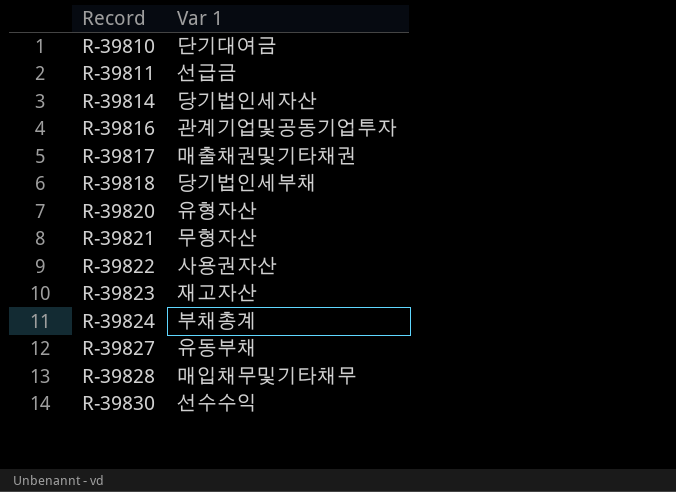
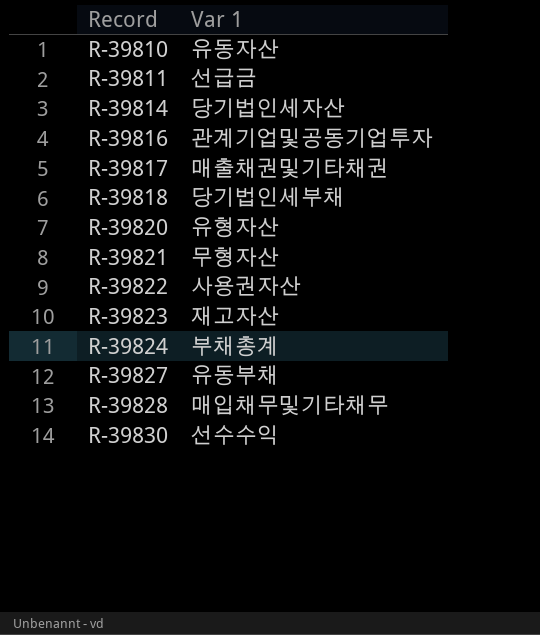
R-39810 | Var 1: 단기대여금 -> 유동자산

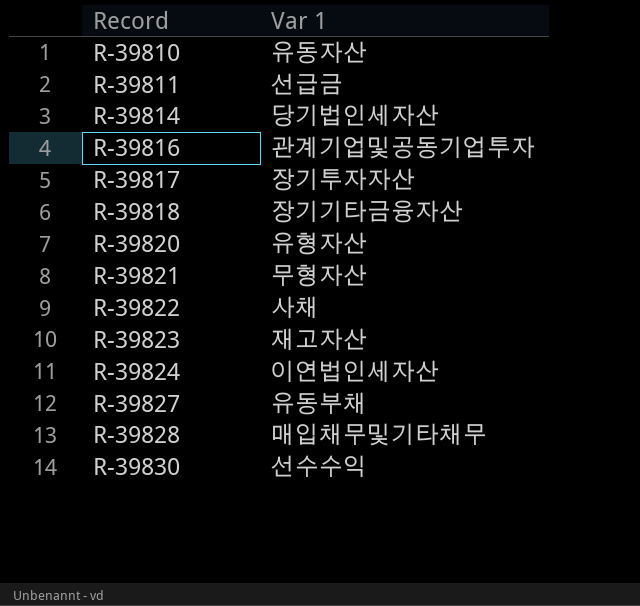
R-39817 | Var 1: 매출채권및기타채권 -> 장기투자자산
R-39818 | Var 1: 당기법인세부채 -> 장기기타금융자산
R-39822 | Var 1: 사용권자산 -> 사채
R-39824 | Var 1: 부채총계 -> 이연법인세자산

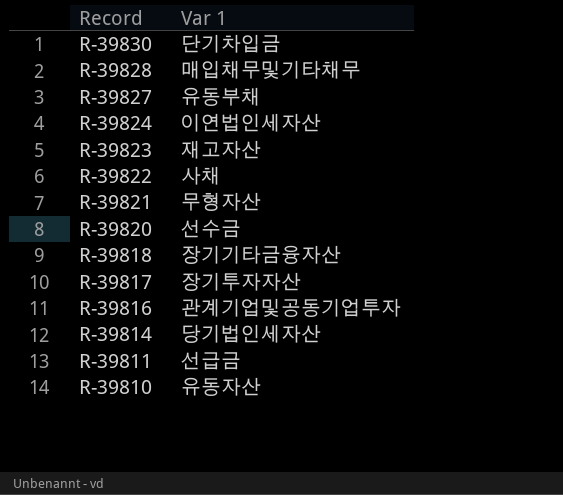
row order: Record ascending -> Record descending
R-39830 | Var 1: 선수수익 -> 단기차입금
R-39820 | Var 1: 유형자산 -> 선수금

